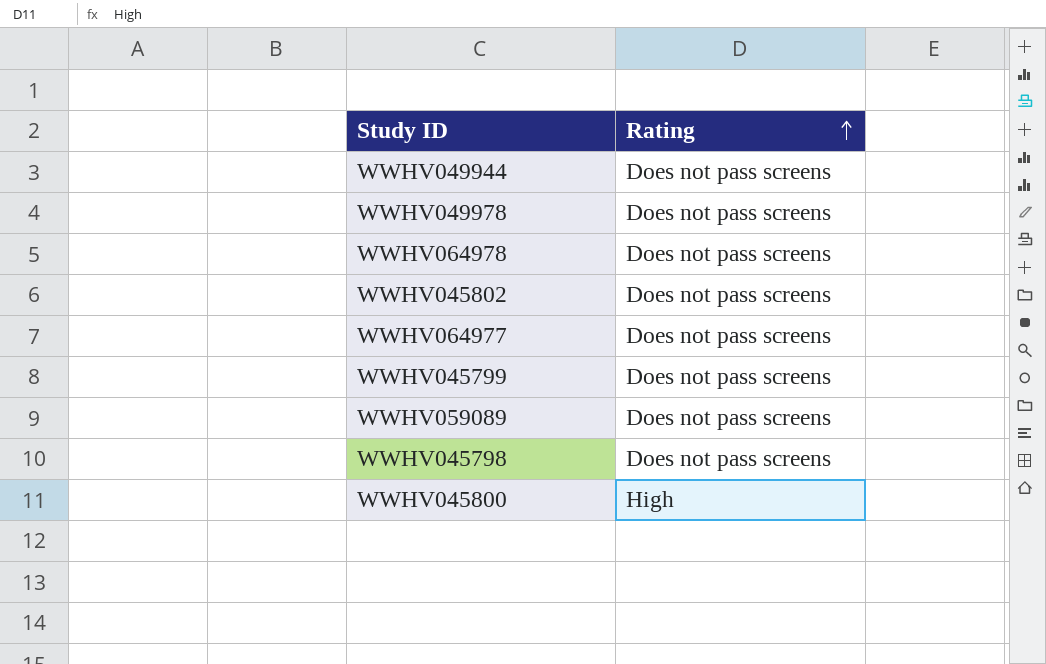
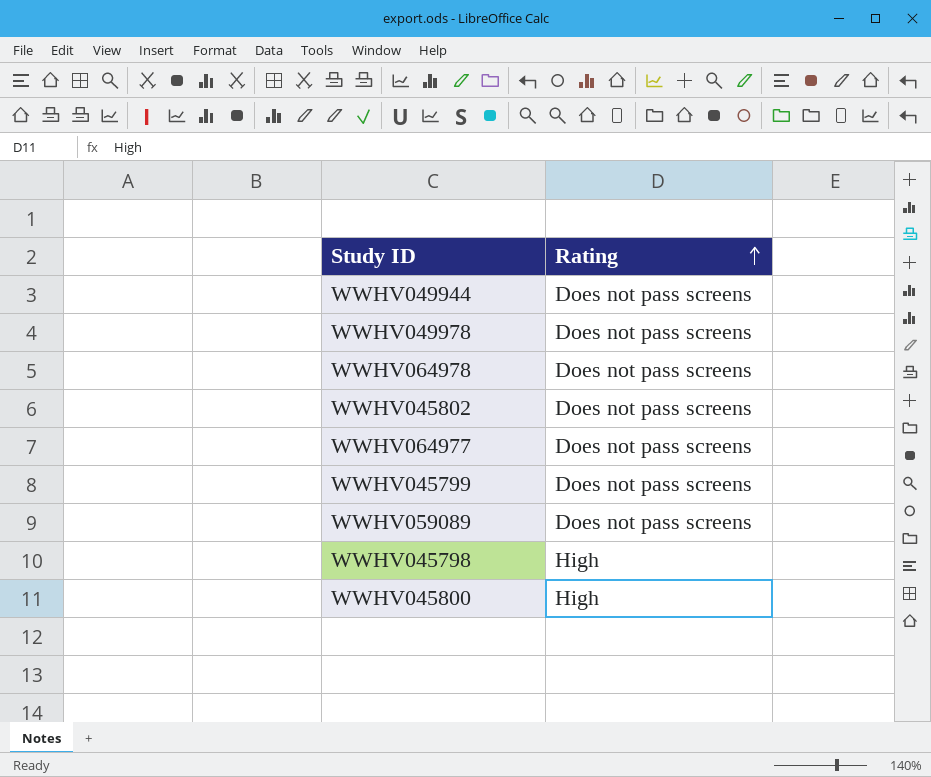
WWHV045798 | Rating: Does not pass screens -> High

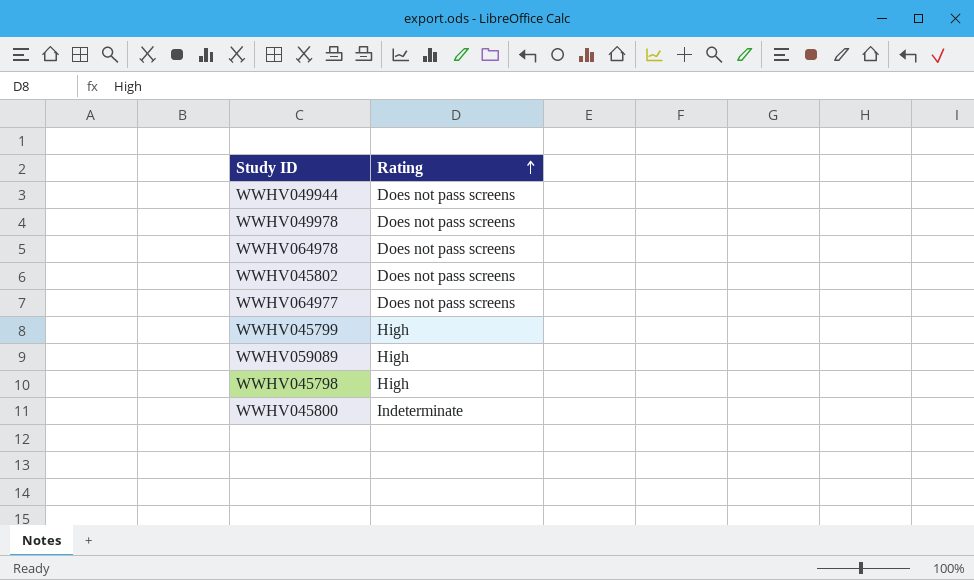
WWHV045799 | Rating: Does not pass screens -> High
WWHV059089 | Rating: Does not pass screens -> High
WWHV045800 | Rating: High -> Indeterminate

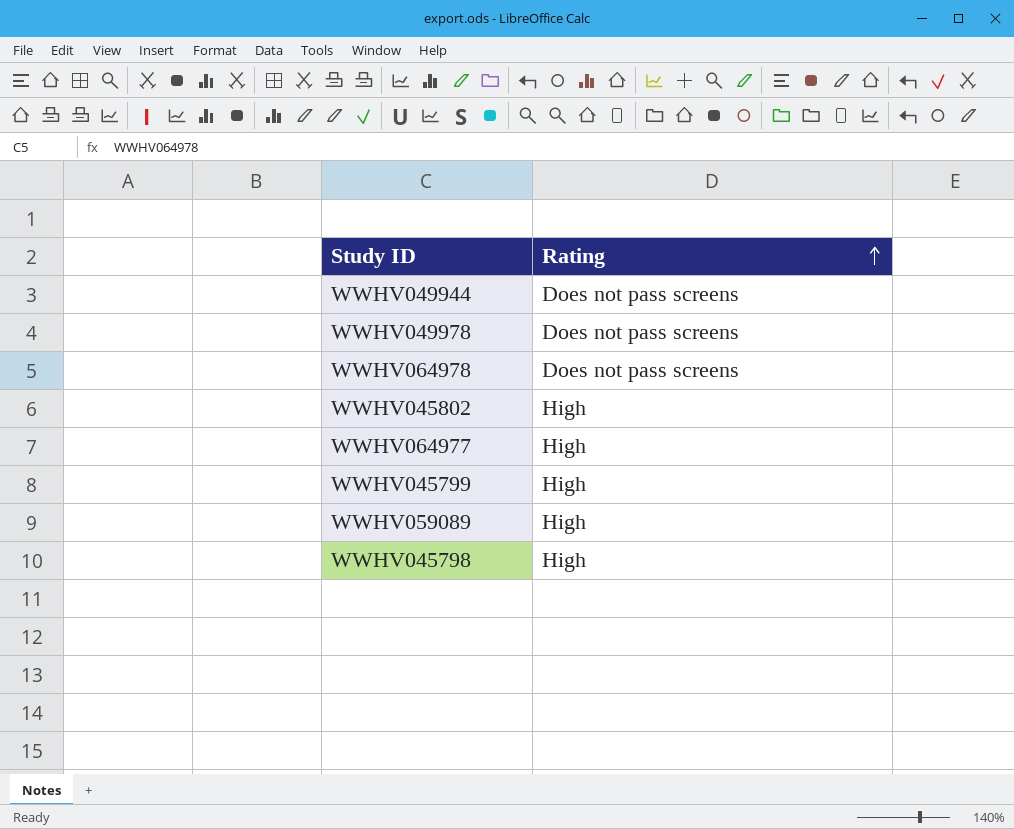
row WWHV045800: Indeterminate -> none
WWHV045802 | Rating: Does not pass screens -> High
WWHV064977 | Rating: Does not pass screens -> High

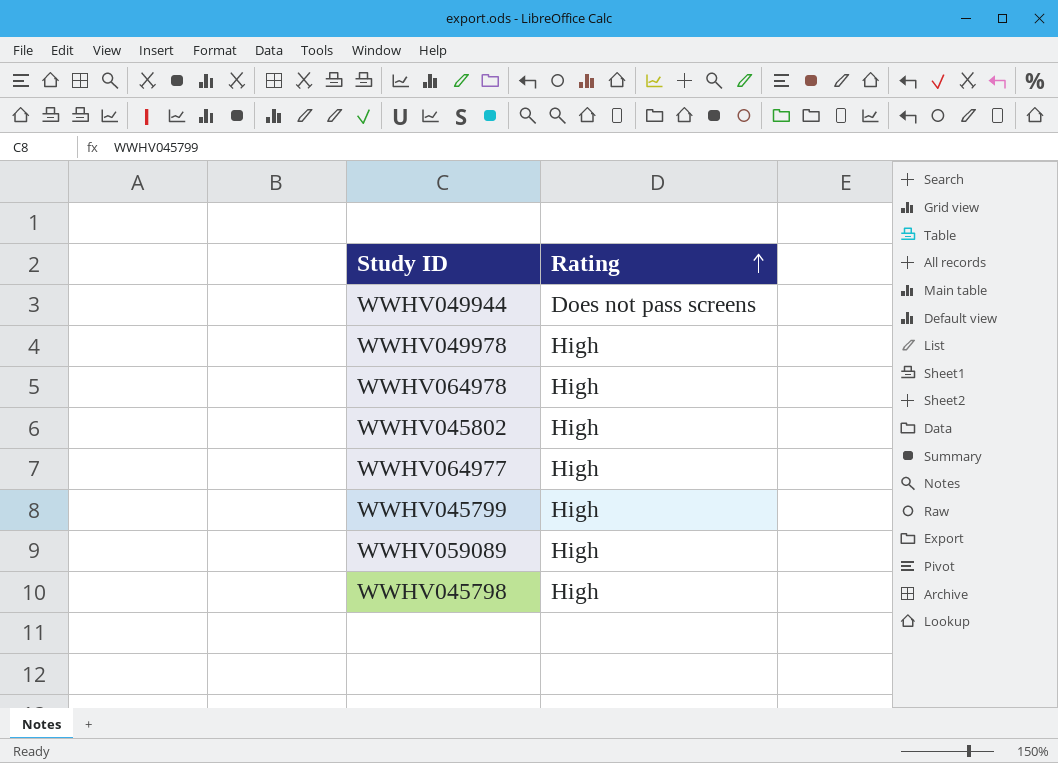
WWHV049978 | Rating: Does not pass screens -> High
WWHV064978 | Rating: Does not pass screens -> High

